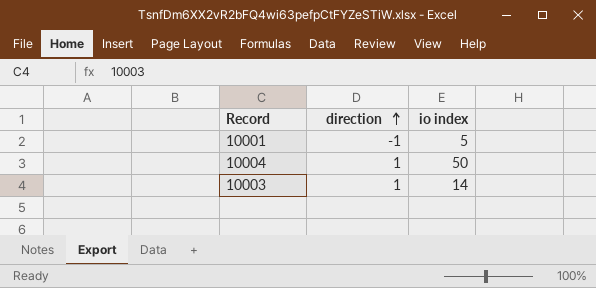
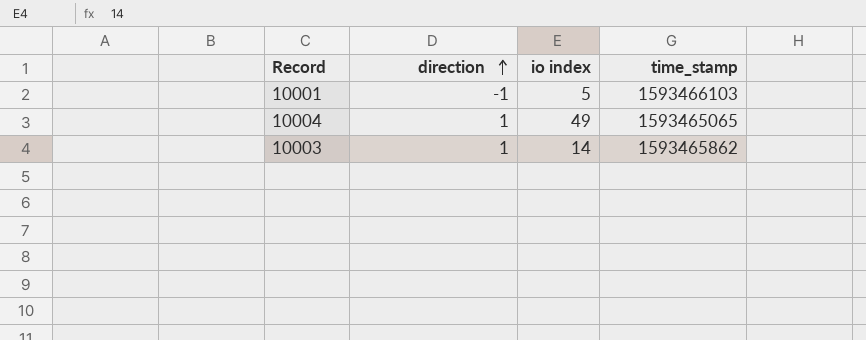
column time_stamp | position: none -> 4
10004 | io index: 50 -> 49

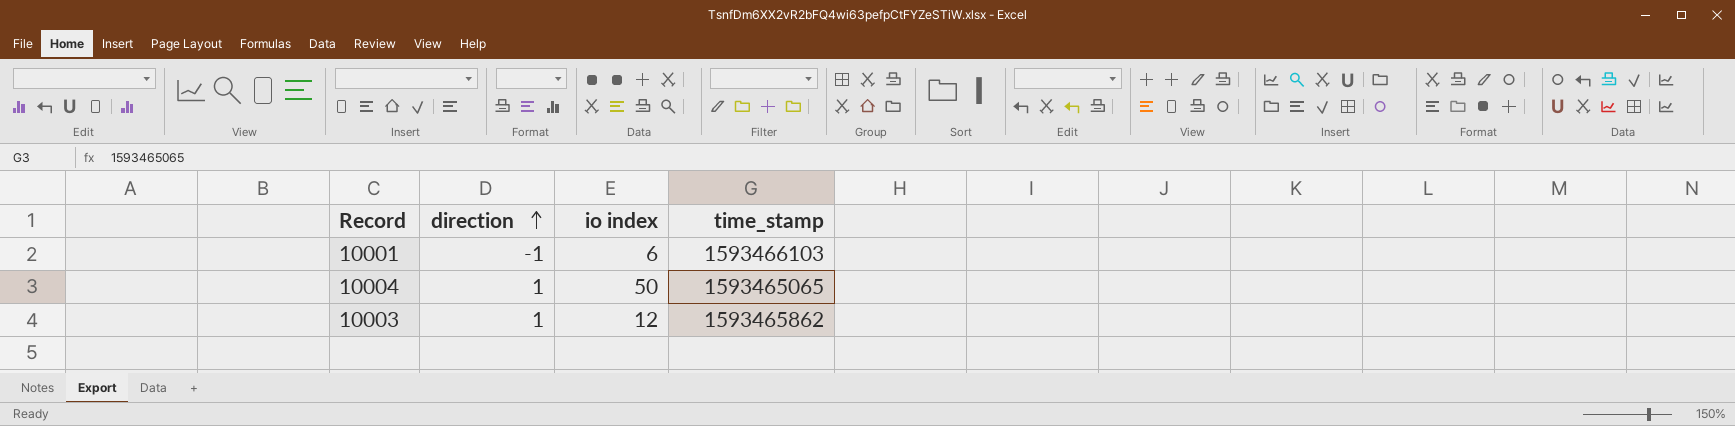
10001 | io index: 5 -> 6
10004 | io index: 49 -> 50
10003 | io index: 14 -> 12

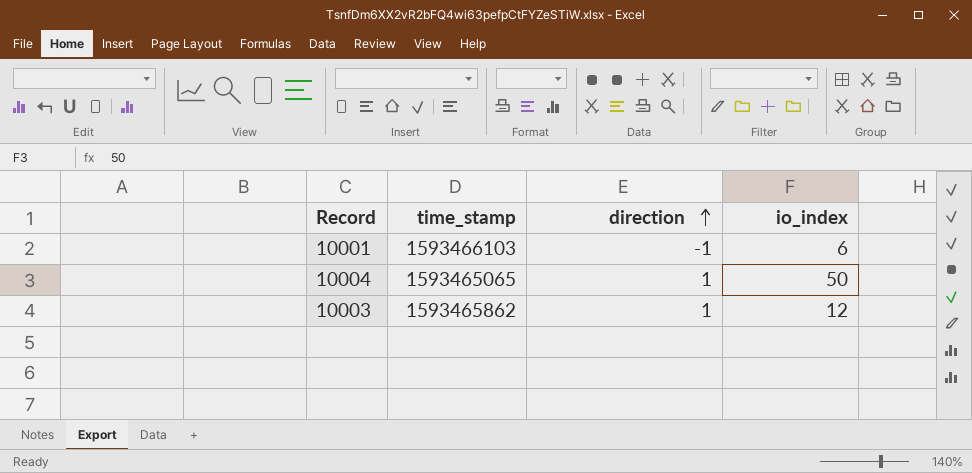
column time_stamp | position: 4 -> 2
column name: io index -> io_index

